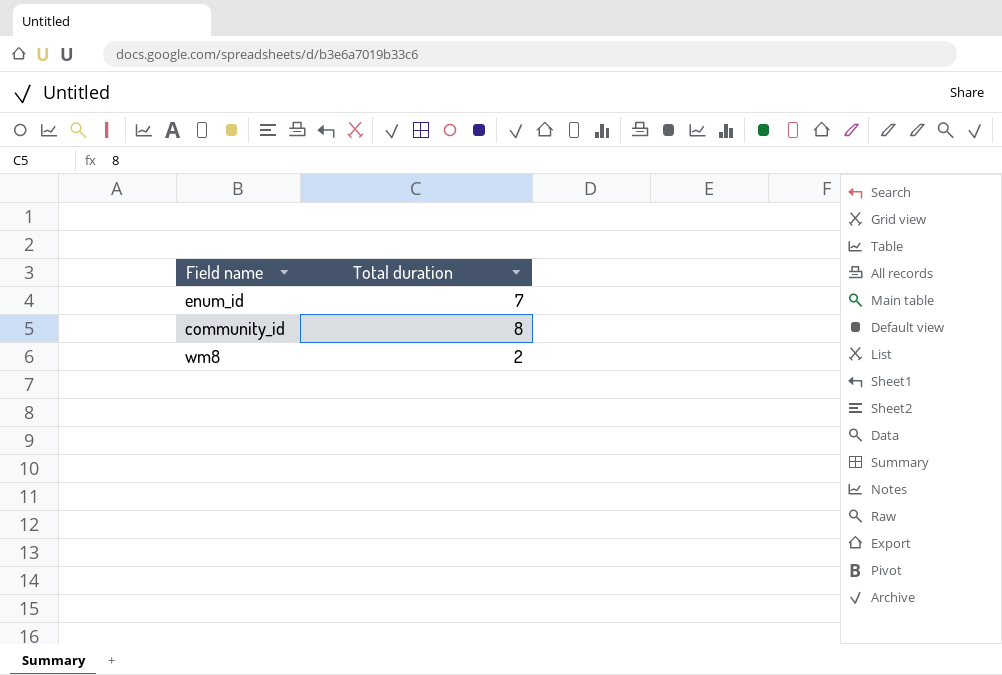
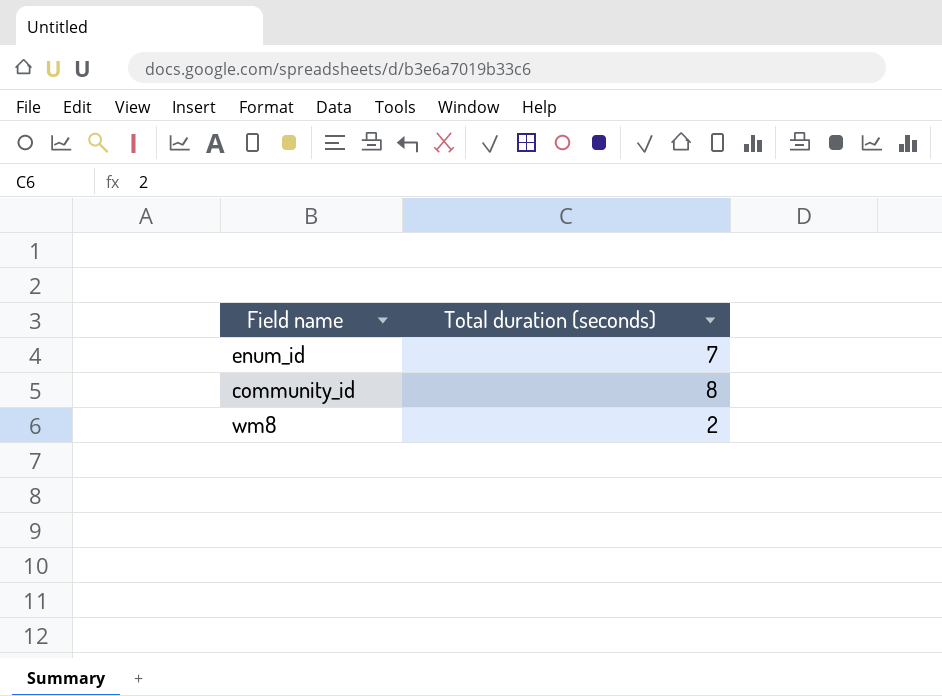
column name: Total duration -> Total duration (seconds)

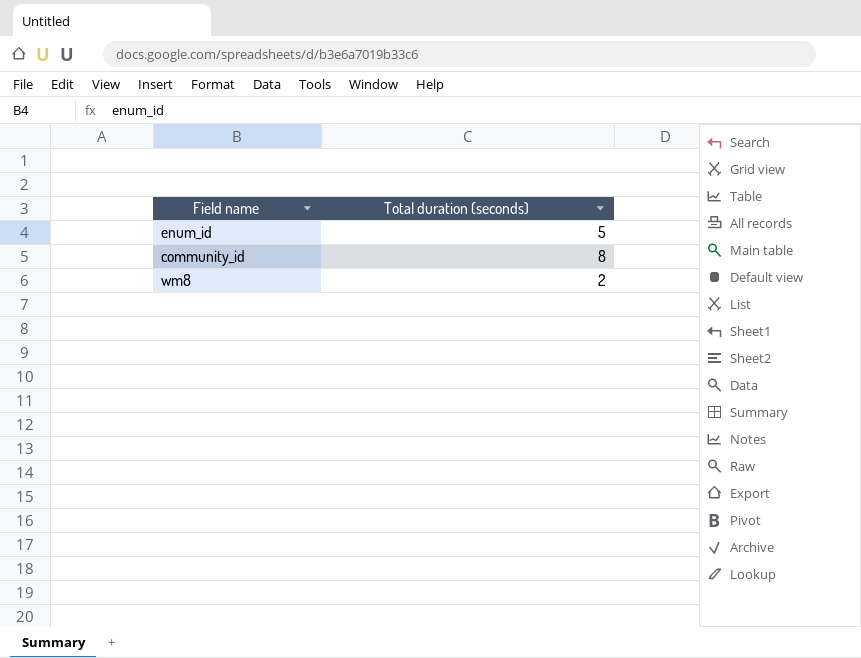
enum_id | Total duration (seconds): 7 -> 5

